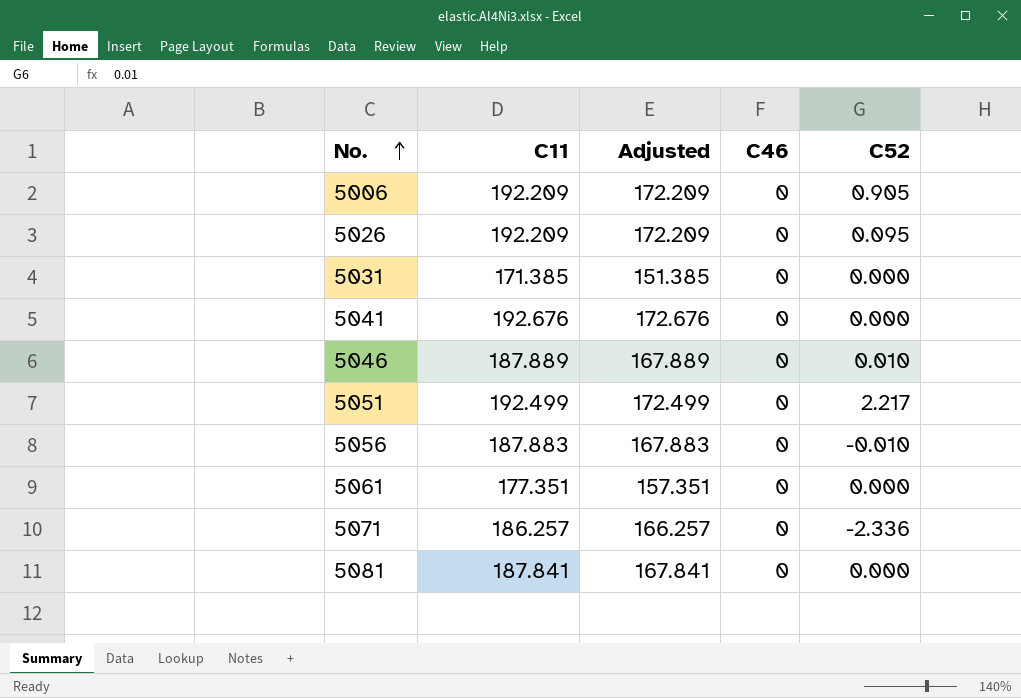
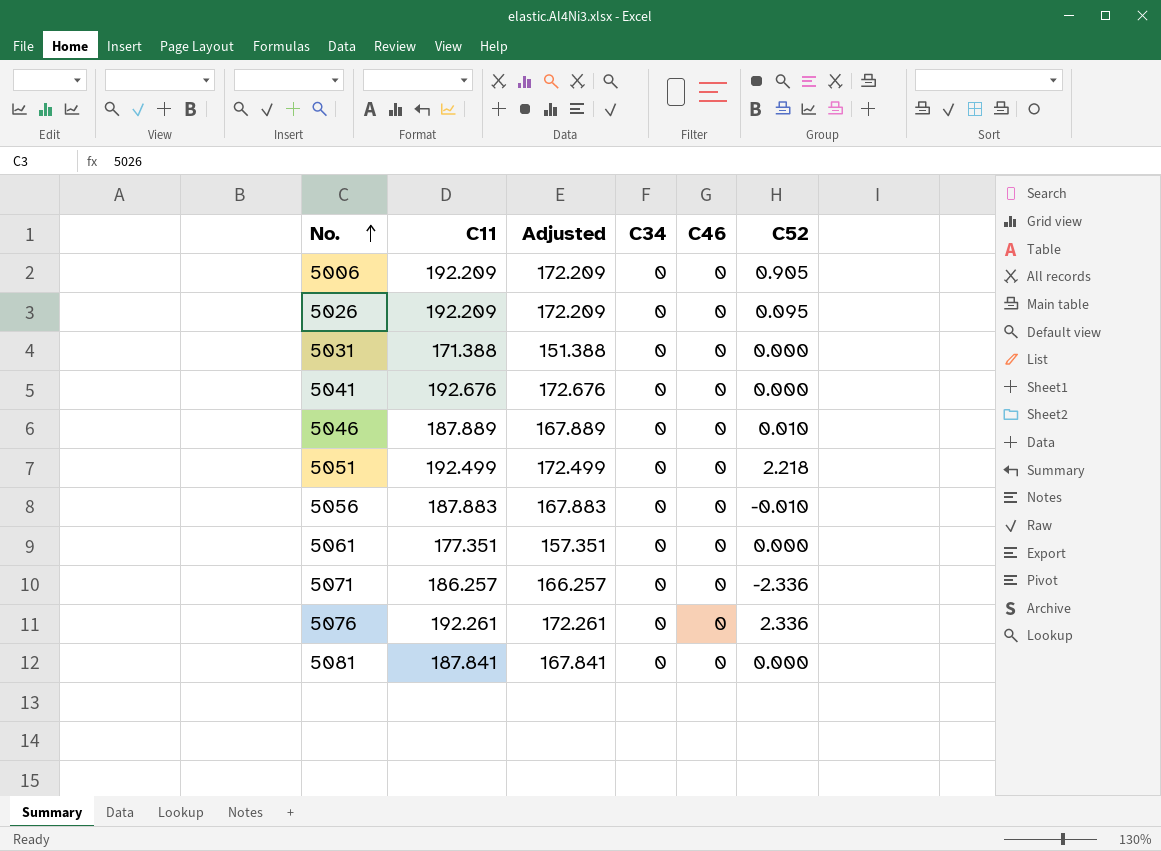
column C34 | position: none -> 4
5031 | C11: 171.385 -> 171.388
5031 | Adjusted: 151.385 -> 151.388
5051 | C52: 2.217 -> 2.218
row 5076: none -> 192.261 | 172.261 | 0 | 0 | 2.336

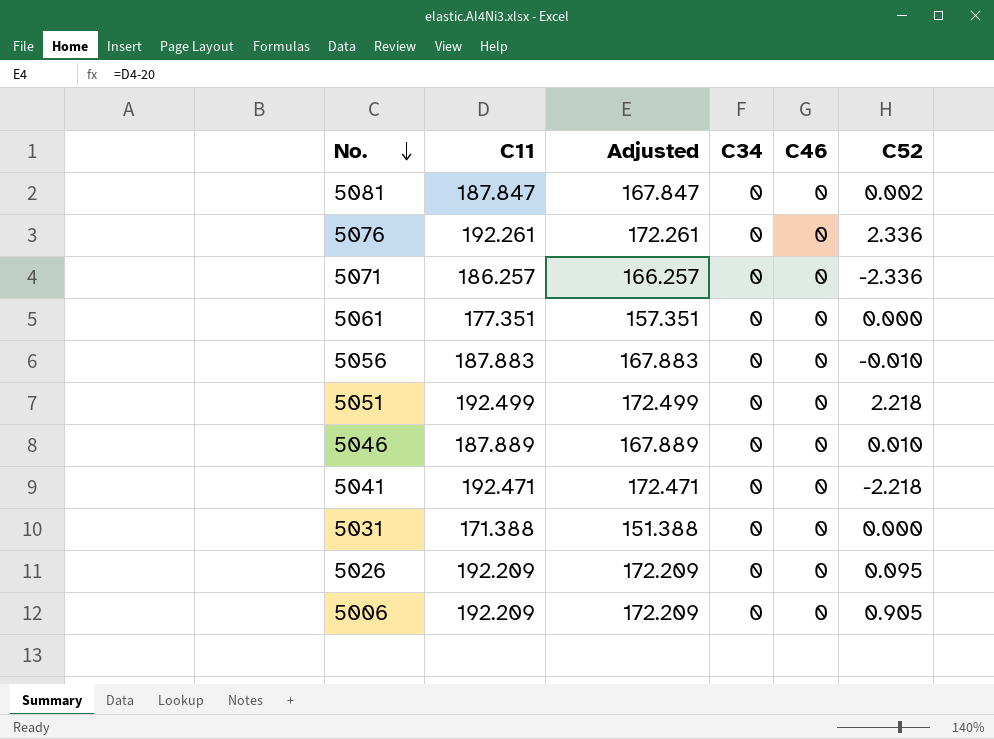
row order: No. ascending -> No. descending
5081 | C11: 187.841 -> 187.847
5081 | Adjusted: 167.841 -> 167.847
5081 | C52: 0.000 -> 0.002
5041 | C11: 192.676 -> 192.471
5041 | Adjusted: 172.676 -> 172.471
5041 | C52: 0.000 -> -2.218

